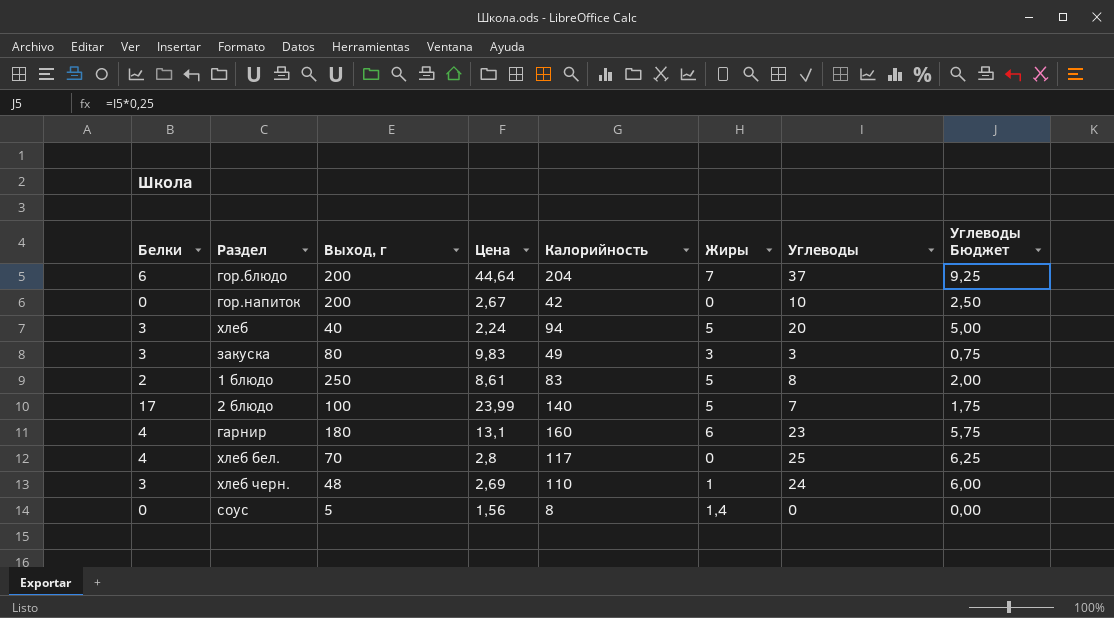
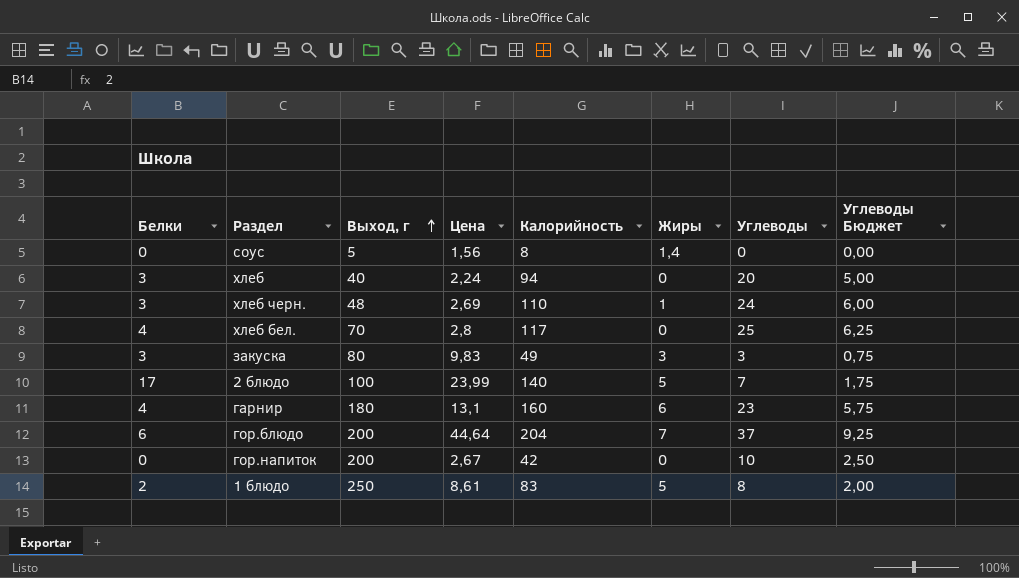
row order: none -> Выход, г ascending
хлеб | Жиры: 5 -> 0

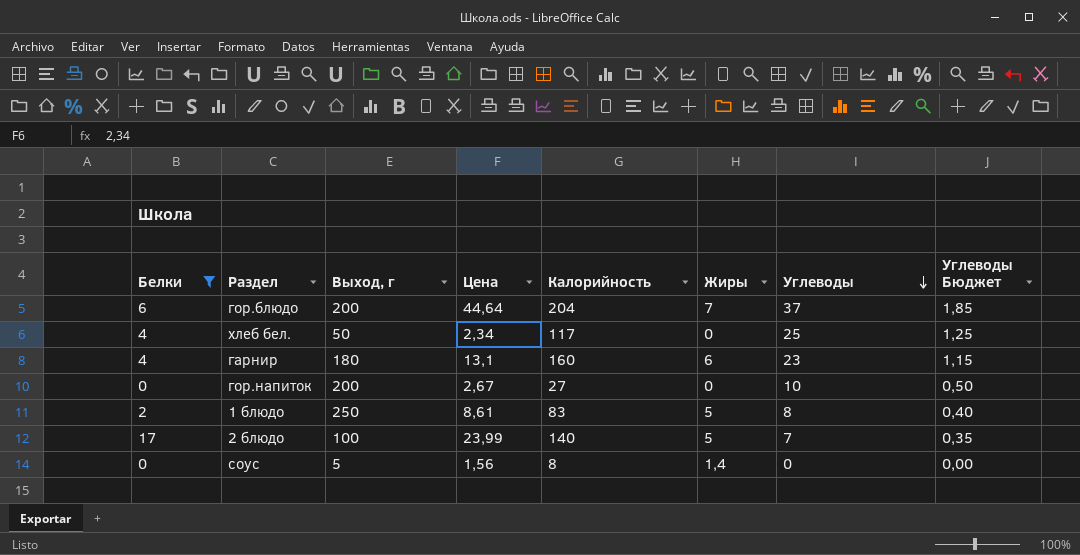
filter: none -> Белки != 3
row order: Выход, г ascending -> Углеводы descending
column Углеводы Бюджет | formula: [Углеводы] * 0,25 -> [Углеводы] * 0,05
хлеб бел. | Выход, г: 70 -> 50
хлеб бел. | Цена: 2,8 -> 2,34
гор.напиток | Калорийность: 42 -> 27

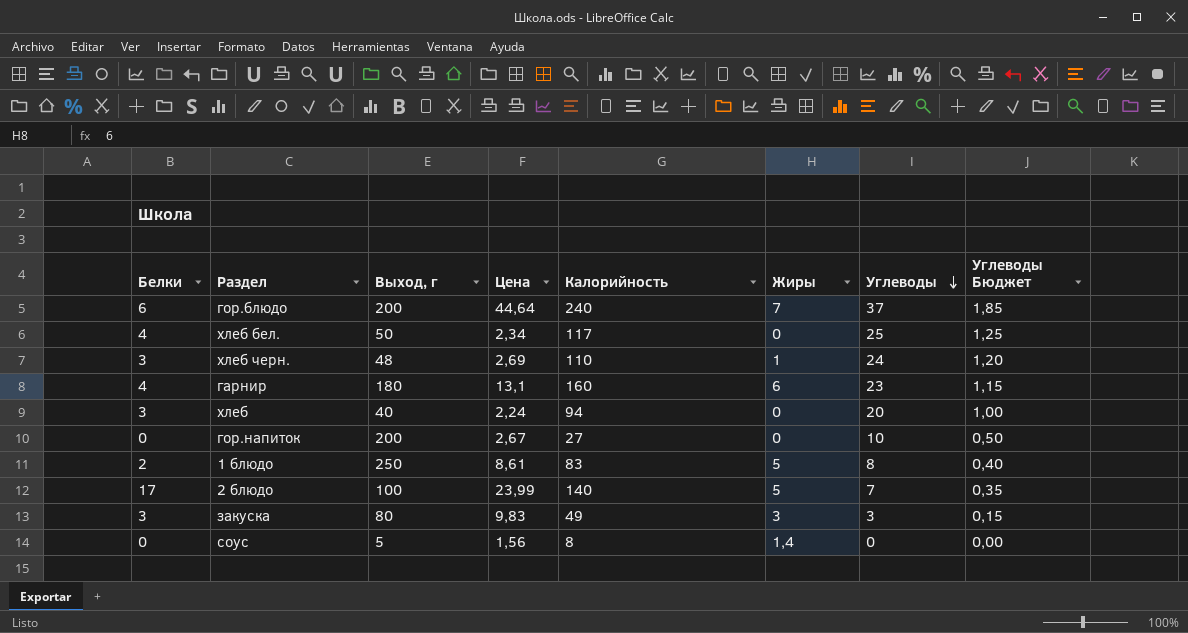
filter: Белки != 3 -> none
гор.блюдо | Калорийность: 204 -> 240

